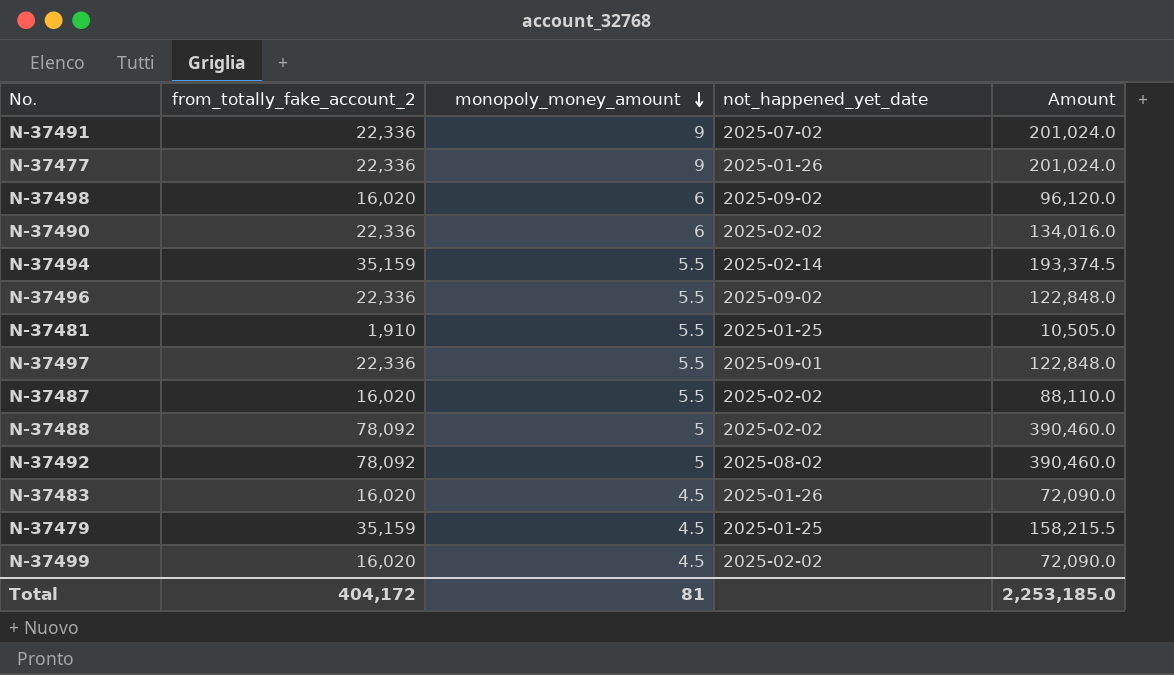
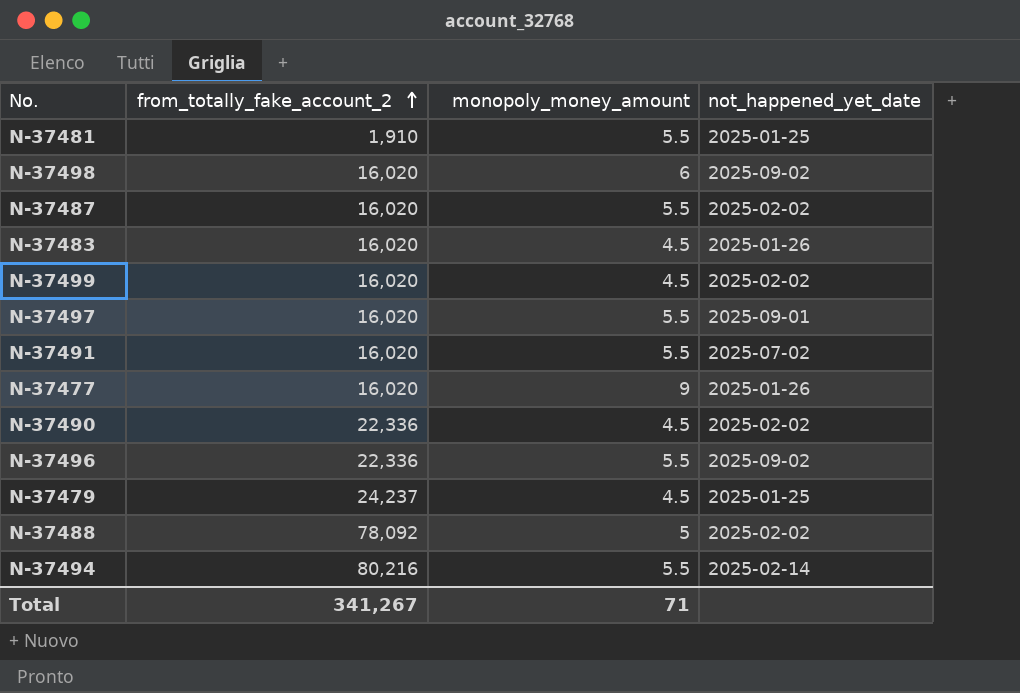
row order: monopoly_money_amount descending -> from_totally_fake_account_2 ascending
column Amount | formula: [from_totally_fake_account_2] * [monopoly_money_amount] -> none
row N-37492: 78,092 | 5 | 2025-08-02 | 390,460.0 -> none
N-37497 | from_totally_fake_account_2: 22,336 -> 16,020
N-37491 | from_totally_fake_account_2: 22,336 -> 16,020
N-37491 | monopoly_money_amount: 9 -> 5.5
N-37477 | from_totally_fake_account_2: 22,336 -> 16,020
N-37490 | monopoly_money_amount: 6 -> 4.5
N-37479 | from_totally_fake_account_2: 35,159 -> 24,237
N-37494 | from_totally_fake_account_2: 35,159 -> 80,216
Total | from_totally_fake_account_2: 404,172 -> 341,267
Total | monopoly_money_amount: 81 -> 71

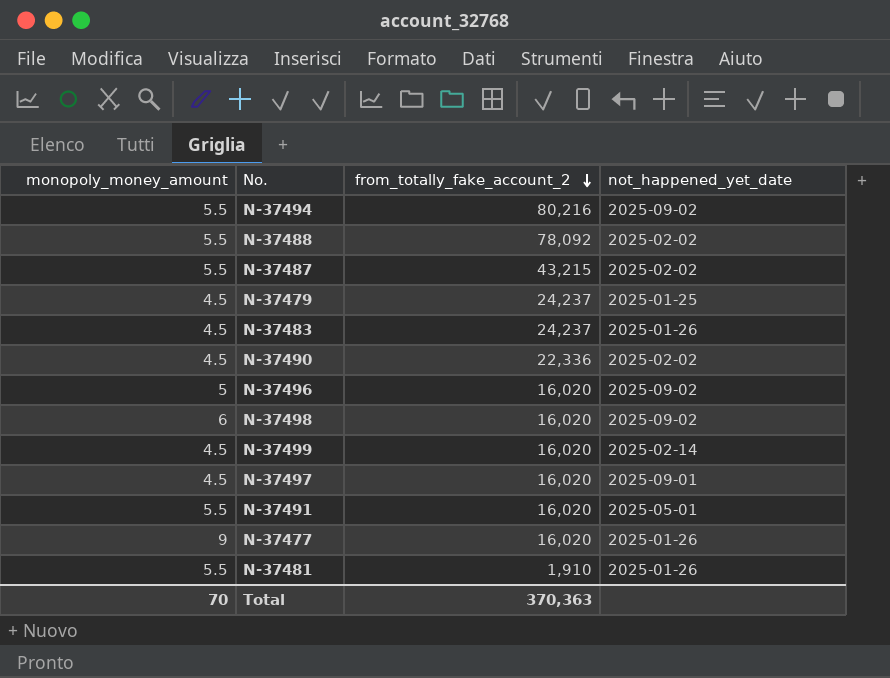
row order: from_totally_fake_account_2 ascending -> from_totally_fake_account_2 descending
column monopoly_money_amount | position: 3 -> 1
N-37494 | not_happened_yet_date: 2025-02-14 -> 2025-09-02
N-37488 | monopoly_money_amount: 5 -> 5.5
N-37487 | from_totally_fake_account_2: 16,020 -> 43,215
N-37483 | from_totally_fake_account_2: 16,020 -> 24,237
N-37496 | monopoly_money_amount: 5.5 -> 5
N-37496 | from_totally_fake_account_2: 22,336 -> 16,020
N-37499 | not_happened_yet_date: 2025-02-02 -> 2025-02-14
N-37497 | monopoly_money_amount: 5.5 -> 4.5
N-37491 | not_happened_yet_date: 2025-07-02 -> 2025-05-01
N-37481 | not_happened_yet_date: 2025-01-25 -> 2025-01-26
Total | monopoly_money_amount: 71 -> 70
Total | from_totally_fake_account_2: 341,267 -> 370,363

